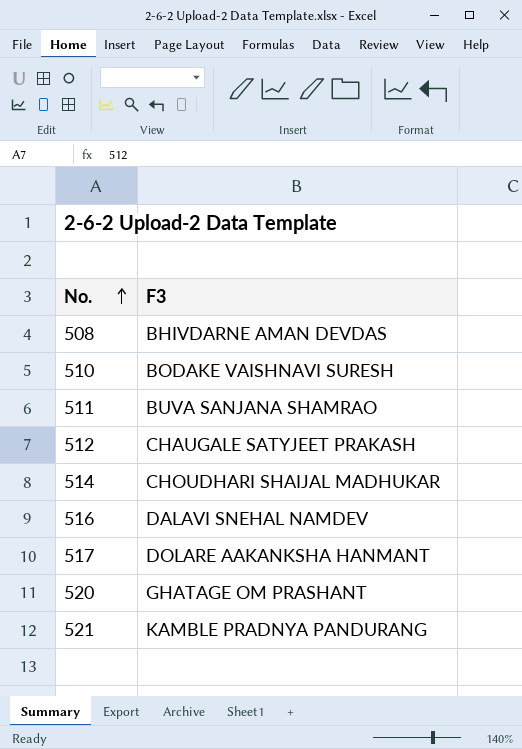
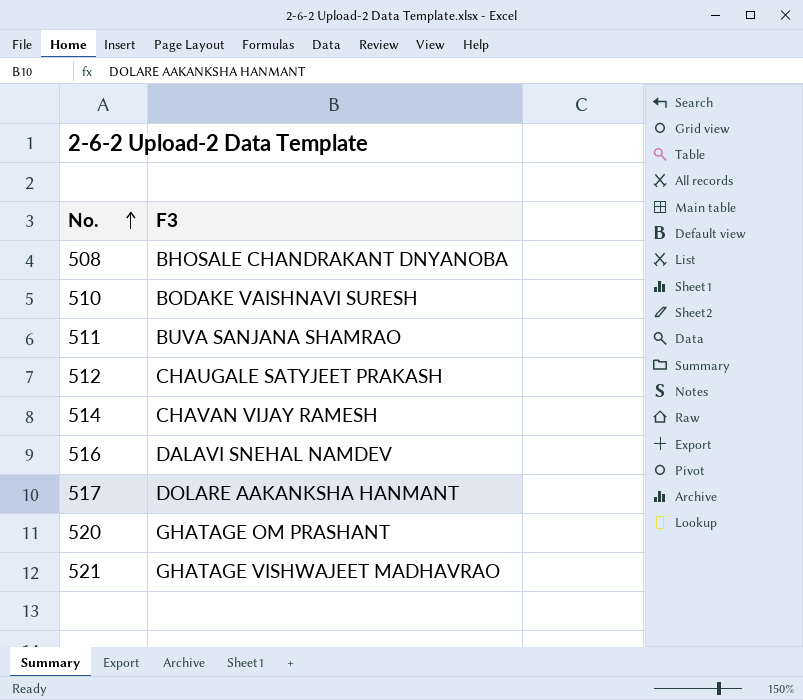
508 | F3: BHIVDARNE AMAN DEVDAS -> BHOSALE CHANDRAKANT DNYANOBA
514 | F3: CHOUDHARI SHAIJAL MADHUKAR -> CHAVAN VIJAY RAMESH
521 | F3: KAMBLE PRADNYA PANDURANG -> GHATAGE VISHWAJEET MADHAVRAO

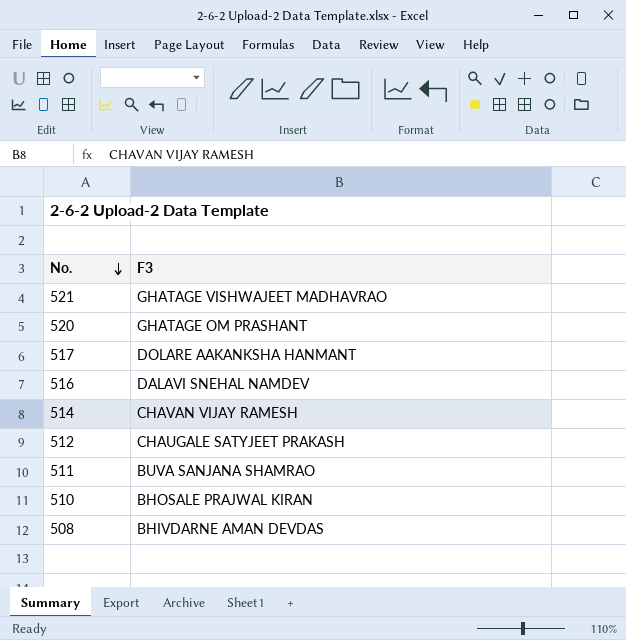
row order: No. ascending -> No. descending
510 | F3: BODAKE VAISHNAVI SURESH -> BHOSALE PRAJWAL KIRAN
508 | F3: BHOSALE CHANDRAKANT DNYANOBA -> BHIVDARNE AMAN DEVDAS

